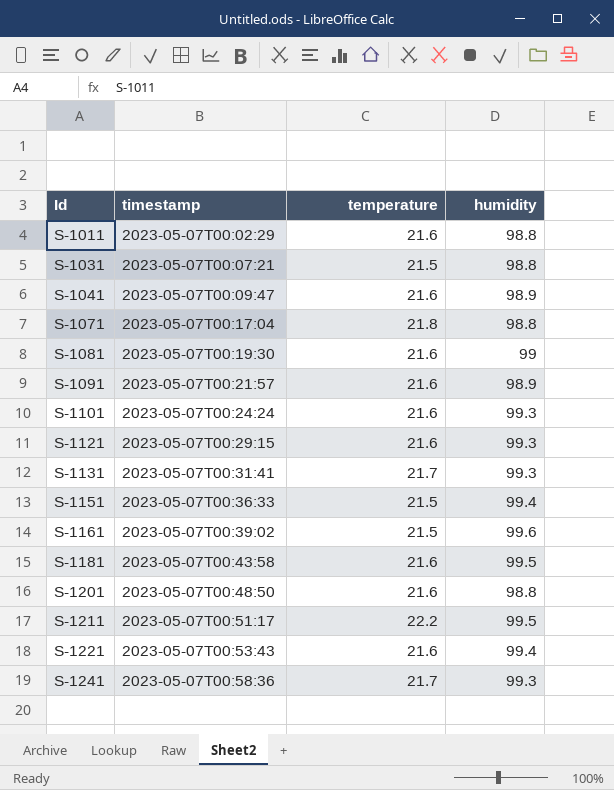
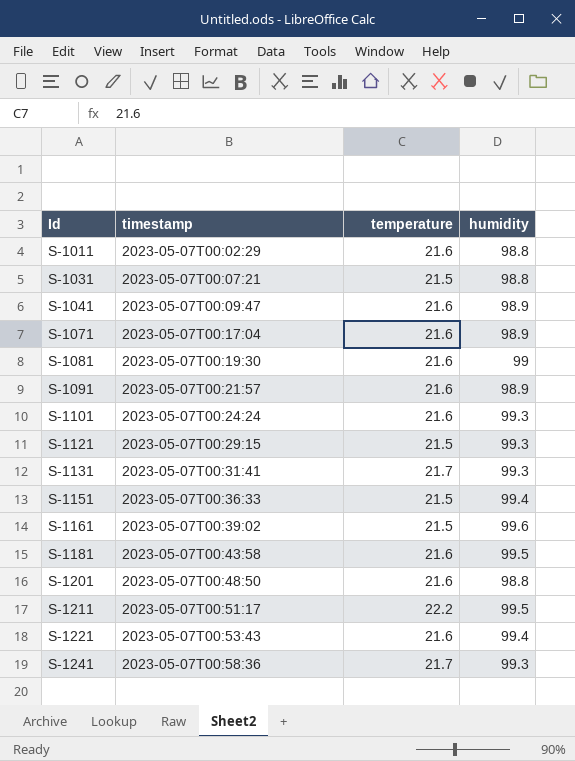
S-1071 | temperature: 21.8 -> 21.6
S-1071 | humidity: 98.8 -> 98.9
S-1121 | temperature: 21.6 -> 21.5

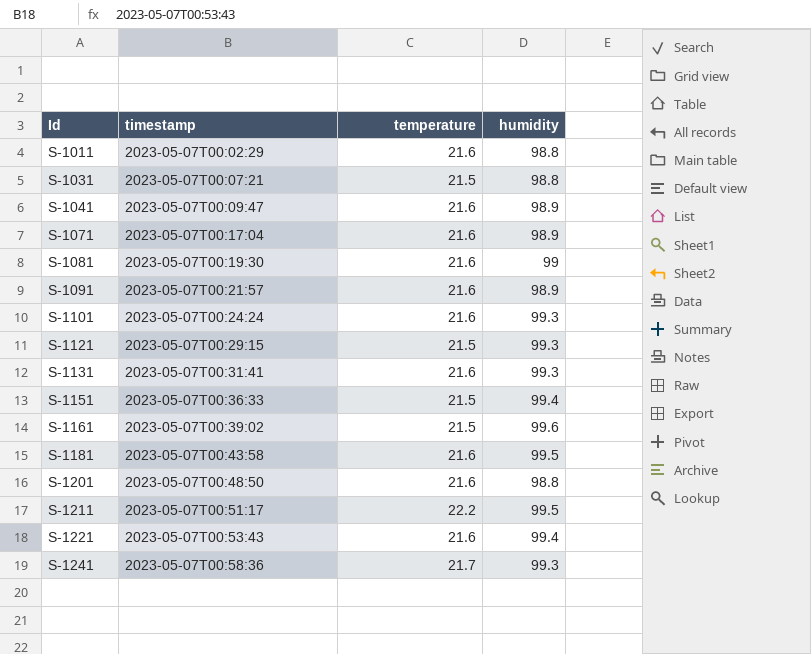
S-1131 | temperature: 21.7 -> 21.6

